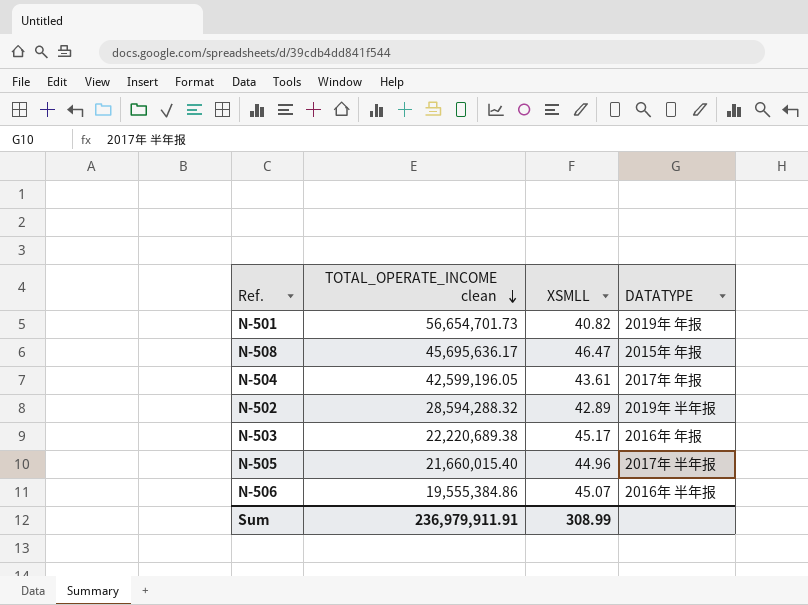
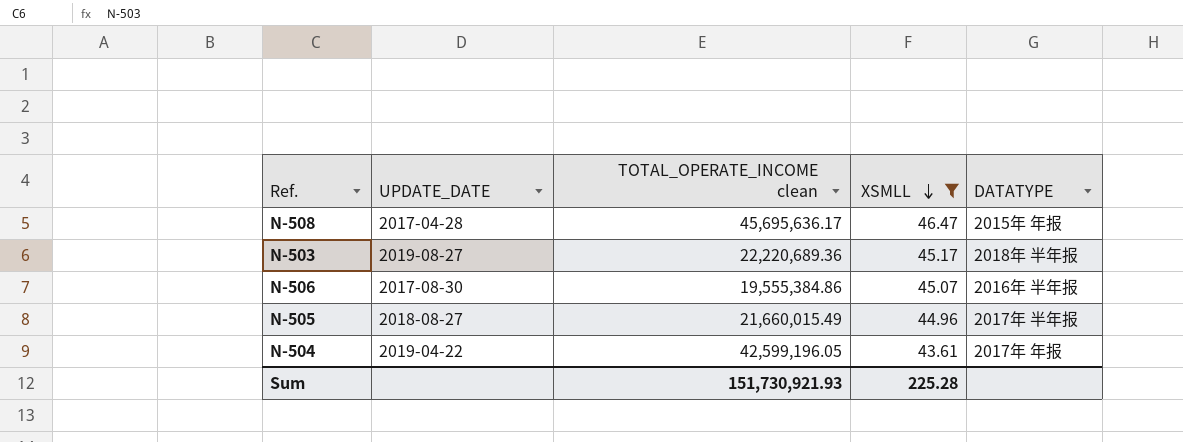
filter: none -> XSMLL >= 43.61
row order: TOTAL_OPERATE_INCOME clean descending -> XSMLL descending
column UPDATE_DATE | position: none -> 2
N-503 | TOTAL_OPERATE_INCOME clean: 22,220,689.38 -> 22,220,689.36
N-503 | DATATYPE: 2016年 年报 -> 2018年 半年报
N-505 | TOTAL_OPERATE_INCOME clean: 21,660,015.40 -> 21,660,015.49
Sum | TOTAL_OPERATE_INCOME clean: 236,979,911.91 -> 151,730,921.93
Sum | XSMLL: 308.99 -> 225.28

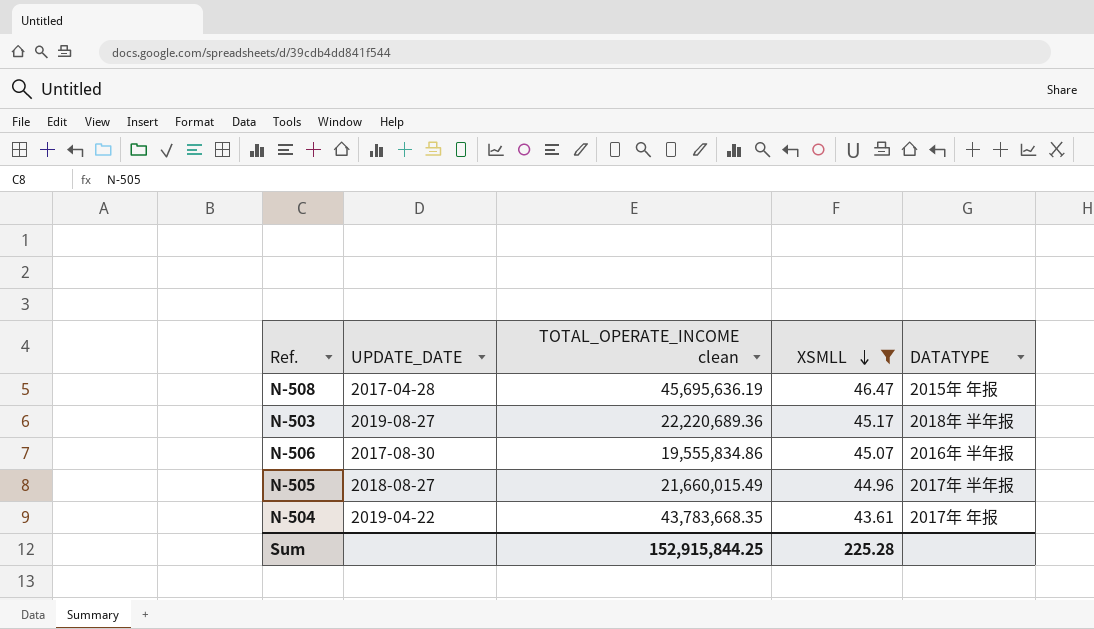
N-508 | TOTAL_OPERATE_INCOME clean: 45,695,636.17 -> 45,695,636.19
N-506 | TOTAL_OPERATE_INCOME clean: 19,555,384.86 -> 19,555,834.86
N-504 | TOTAL_OPERATE_INCOME clean: 42,599,196.05 -> 43,783,668.35
Sum | TOTAL_OPERATE_INCOME clean: 151,730,921.93 -> 152,915,844.25

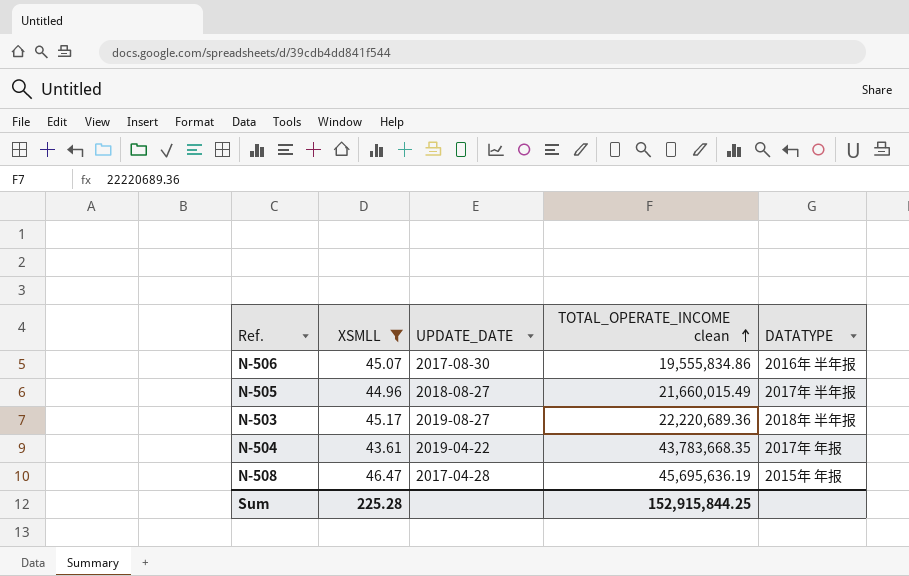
row order: XSMLL descending -> TOTAL_OPERATE_INCOME clean ascending
column XSMLL | position: 4 -> 2

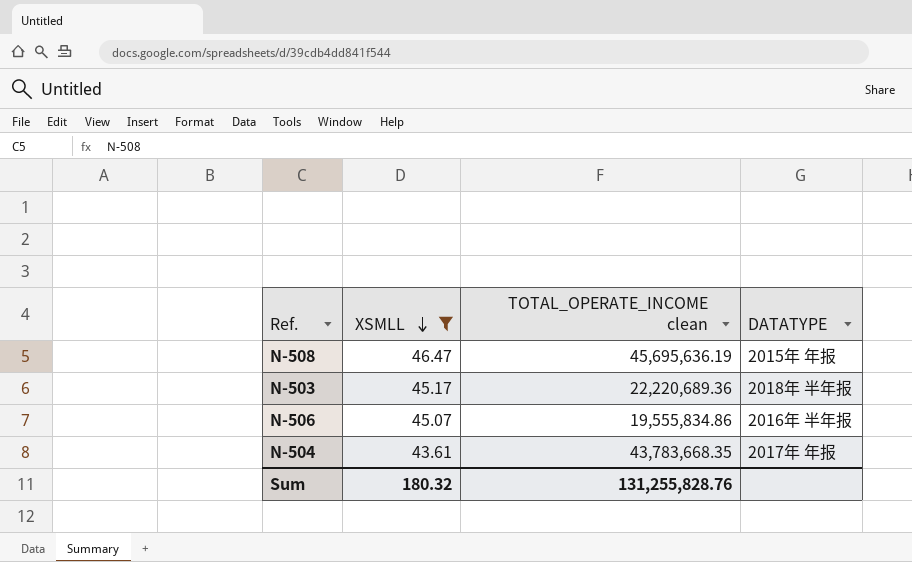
row order: TOTAL_OPERATE_INCOME clean ascending -> XSMLL descending
column UPDATE_DATE | position: 3 -> none
row N-505: 44.96 | 2018-08-27 | 21,660,015.49 | 2017年 半年报 -> none
Sum | XSMLL: 225.28 -> 180.32
Sum | TOTAL_OPERATE_INCOME clean: 152,915,844.25 -> 131,255,828.76

